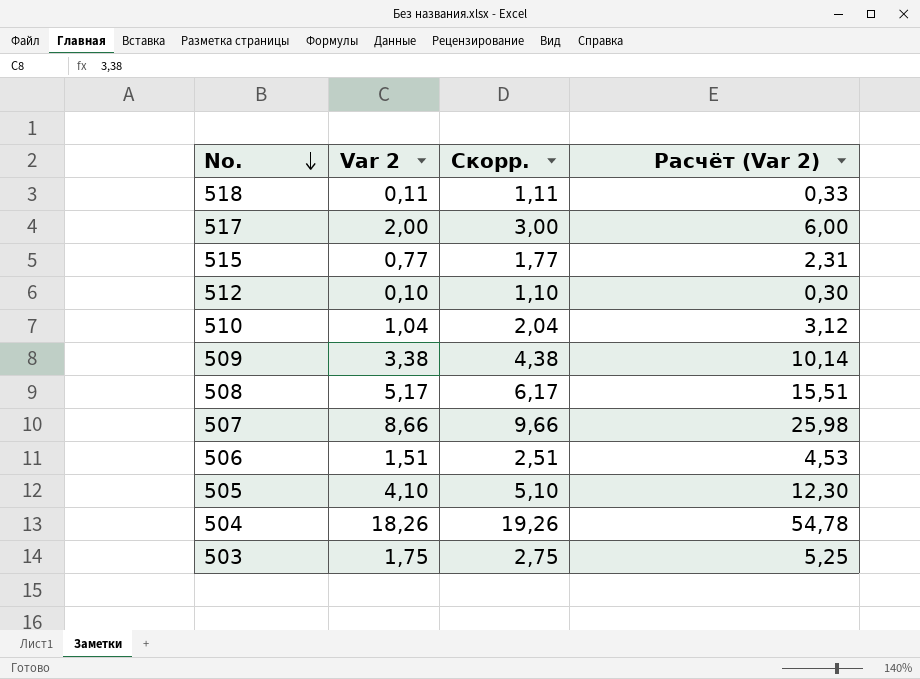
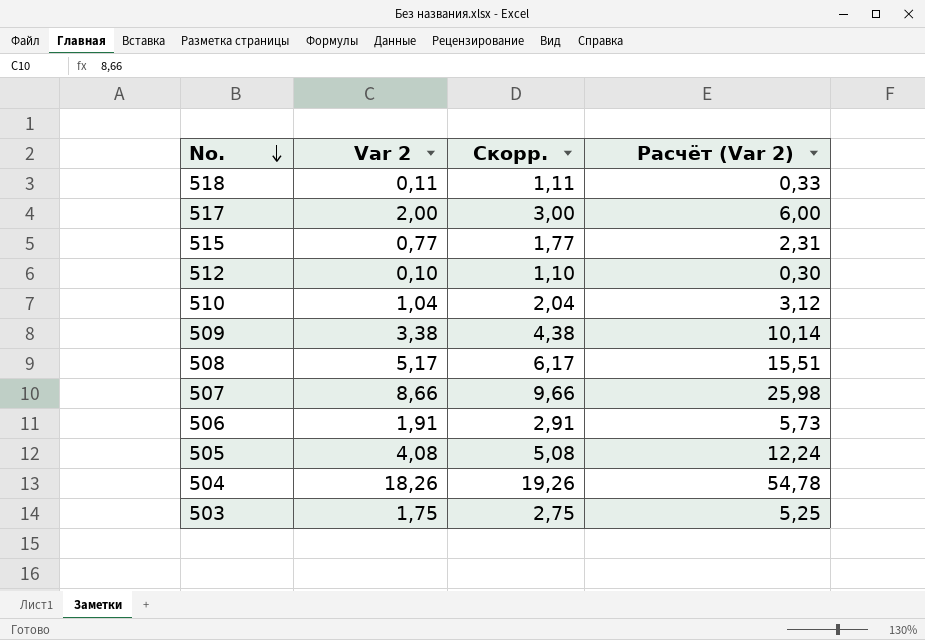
506 | Var 2: 1,51 -> 1,91
506 | Скорр.: 2,51 -> 2,91
506 | Расчёт (Var 2): 4,53 -> 5,73
505 | Var 2: 4,10 -> 4,08
505 | Скорр.: 5,10 -> 5,08
505 | Расчёт (Var 2): 12,30 -> 12,24

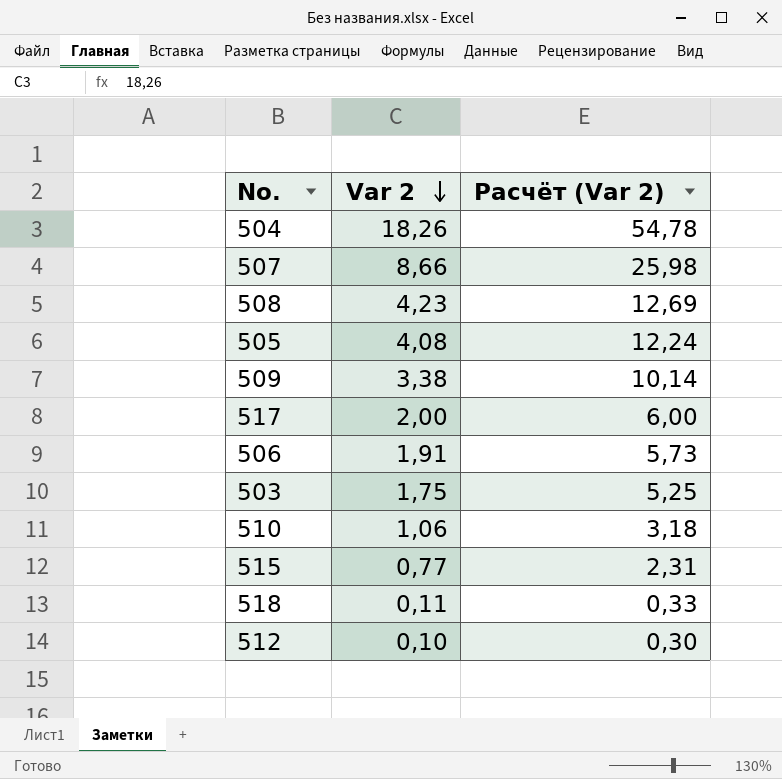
row order: No. descending -> Var 2 descending
column Скорр. | formula: [Var 2] + 1 -> none
508 | Var 2: 5,17 -> 4,23
508 | Расчёт (Var 2): 15,51 -> 12,69
510 | Var 2: 1,04 -> 1,06
510 | Расчёт (Var 2): 3,12 -> 3,18

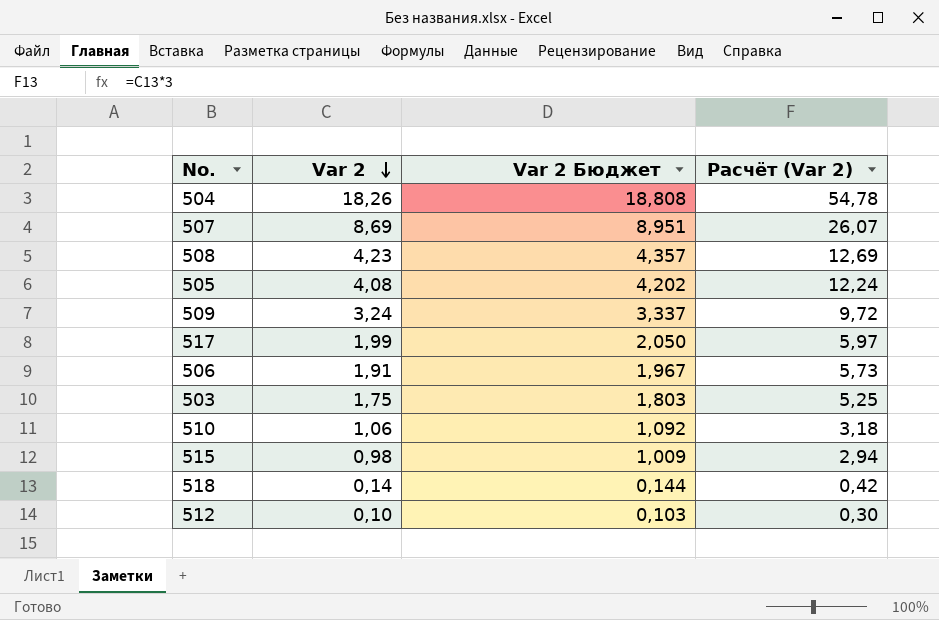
column Var 2 Бюджет | formula: none -> [Var 2] * 1,03
507 | Var 2: 8,66 -> 8,69
507 | Расчёт (Var 2): 25,98 -> 26,07
509 | Var 2: 3,38 -> 3,24
509 | Расчёт (Var 2): 10,14 -> 9,72
517 | Var 2: 2,00 -> 1,99
517 | Расчёт (Var 2): 6,00 -> 5,97
515 | Var 2: 0,77 -> 0,98
515 | Расчёт (Var 2): 2,31 -> 2,94
518 | Var 2: 0,11 -> 0,14
518 | Расчёт (Var 2): 0,33 -> 0,42

